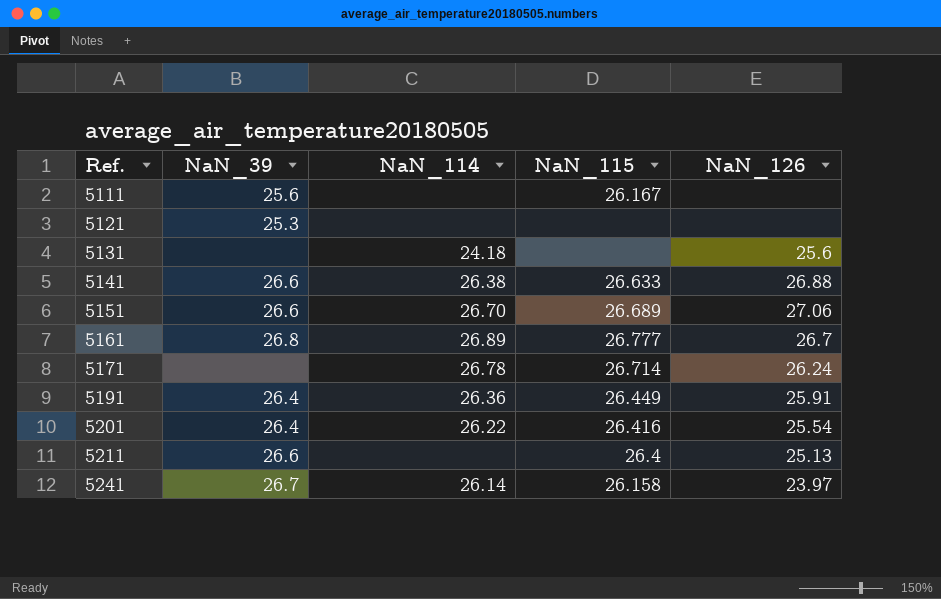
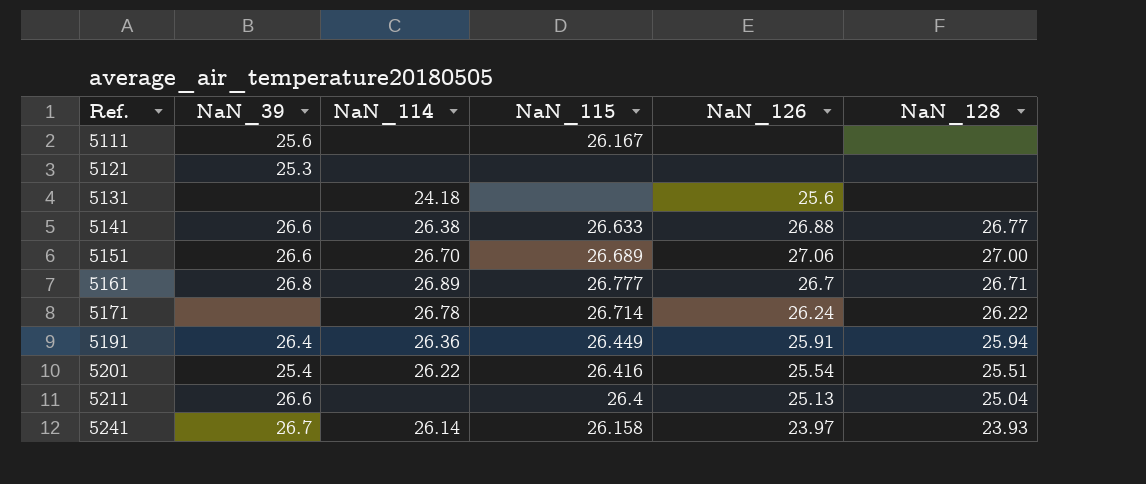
column NaN_128 | position: none -> 6
5201 | NaN_39: 26.4 -> 25.4

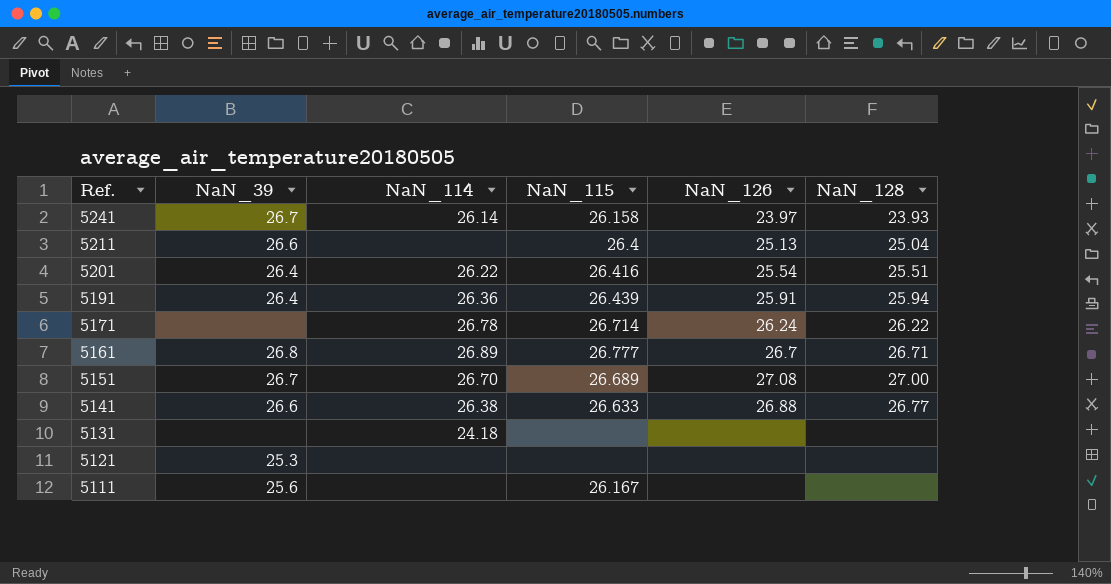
row order: Ref. ascending -> Ref. descending
5201 | NaN_39: 25.4 -> 26.4
5191 | NaN_115: 26.449 -> 26.439
5151 | NaN_39: 26.6 -> 26.7
5151 | NaN_126: 27.06 -> 27.08
5131 | NaN_126: 25.6 -> none

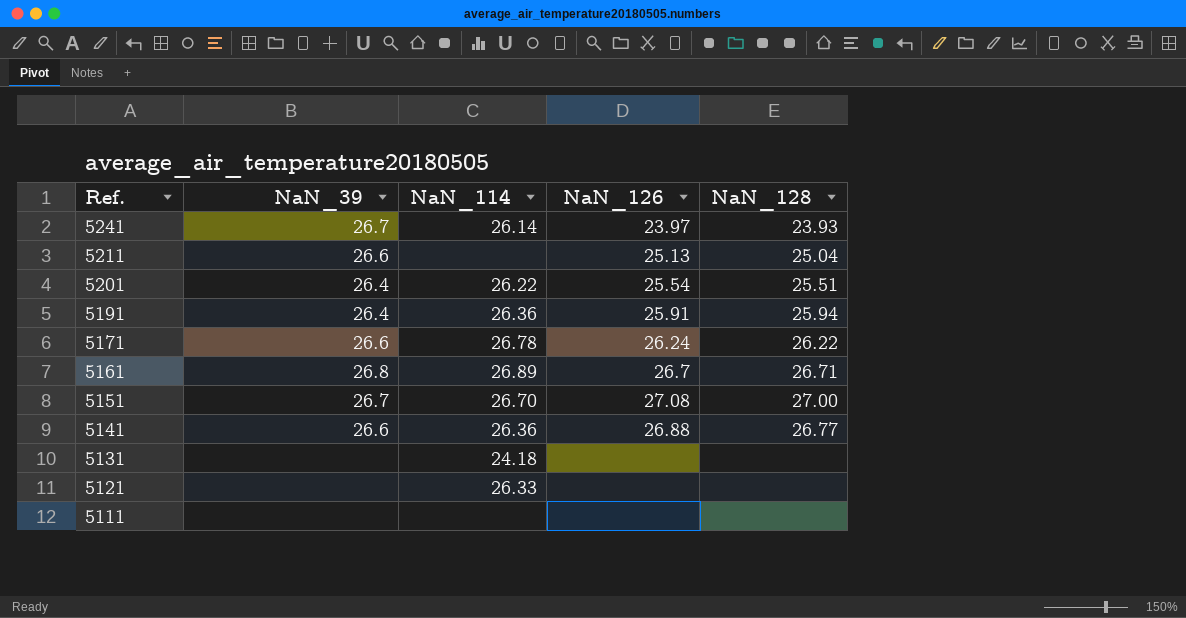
column NaN_115 | position: 4 -> none
5171 | NaN_39: none -> 26.6
5141 | NaN_114: 26.38 -> 26.36
5121 | NaN_39: 25.3 -> none
5121 | NaN_114: none -> 26.33
5111 | NaN_39: 25.6 -> none

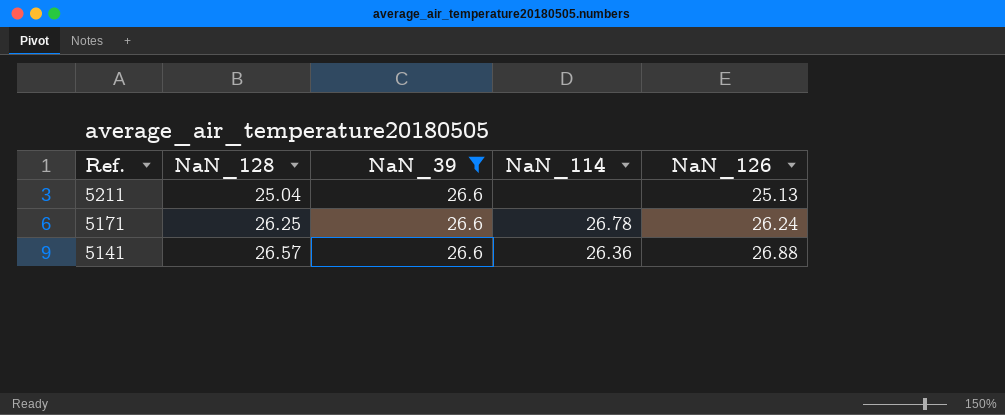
filter: none -> NaN_39 = 26.6
column NaN_128 | position: 5 -> 2
5171 | NaN_128: 26.22 -> 26.25
5141 | NaN_128: 26.77 -> 26.57

